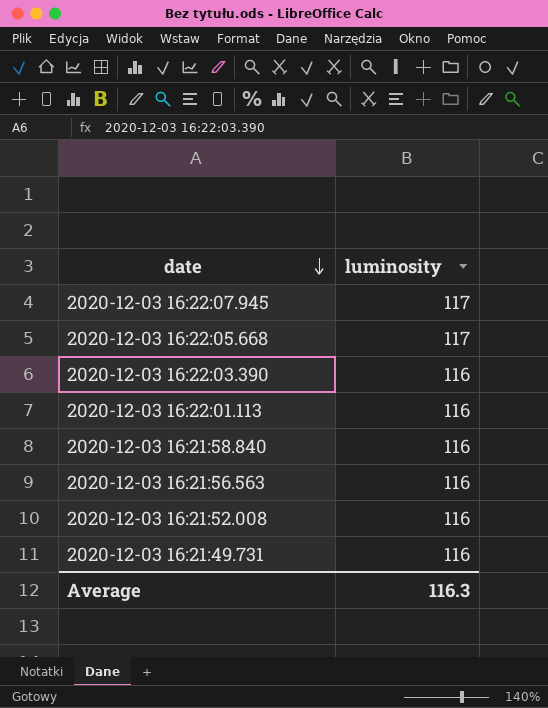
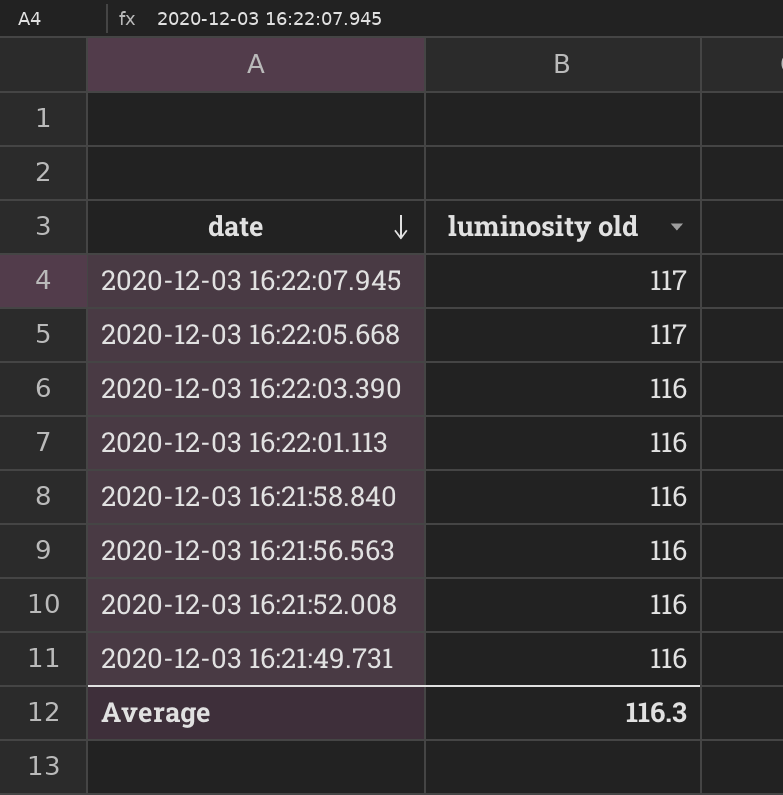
column name: luminosity -> luminosity old

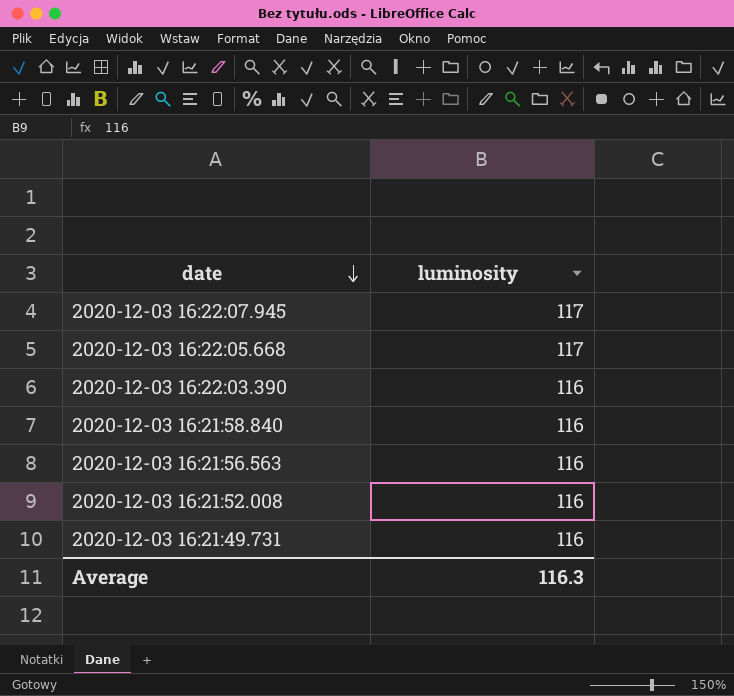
column name: luminosity old -> luminosity
row 2020-12-03 16:22:01.113: 116 -> none

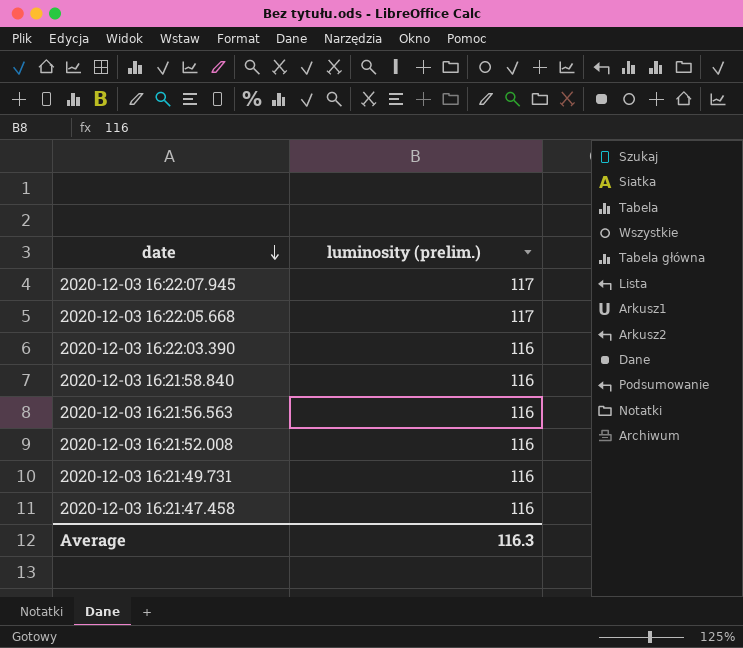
column name: luminosity -> luminosity (prelim.)
row 2020-12-03 16:21:47.458: none -> 116

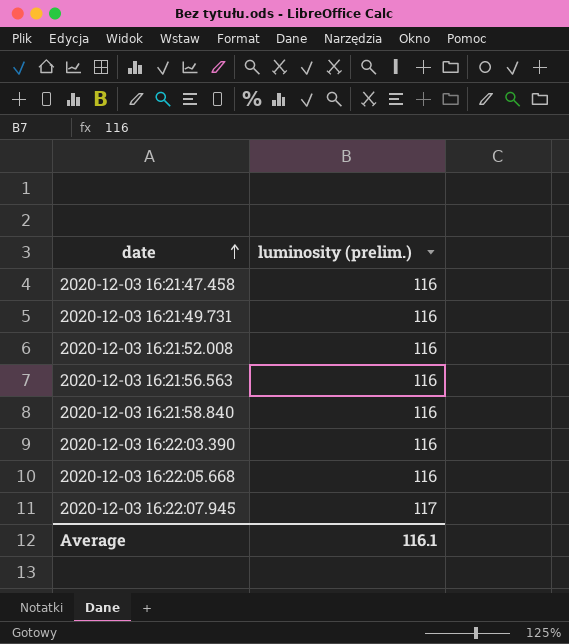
row order: date descending -> date ascending
2020-12-03 16:22:05.668 | luminosity (prelim.): 117 -> 116
Average | luminosity (prelim.): 116.3 -> 116.1

